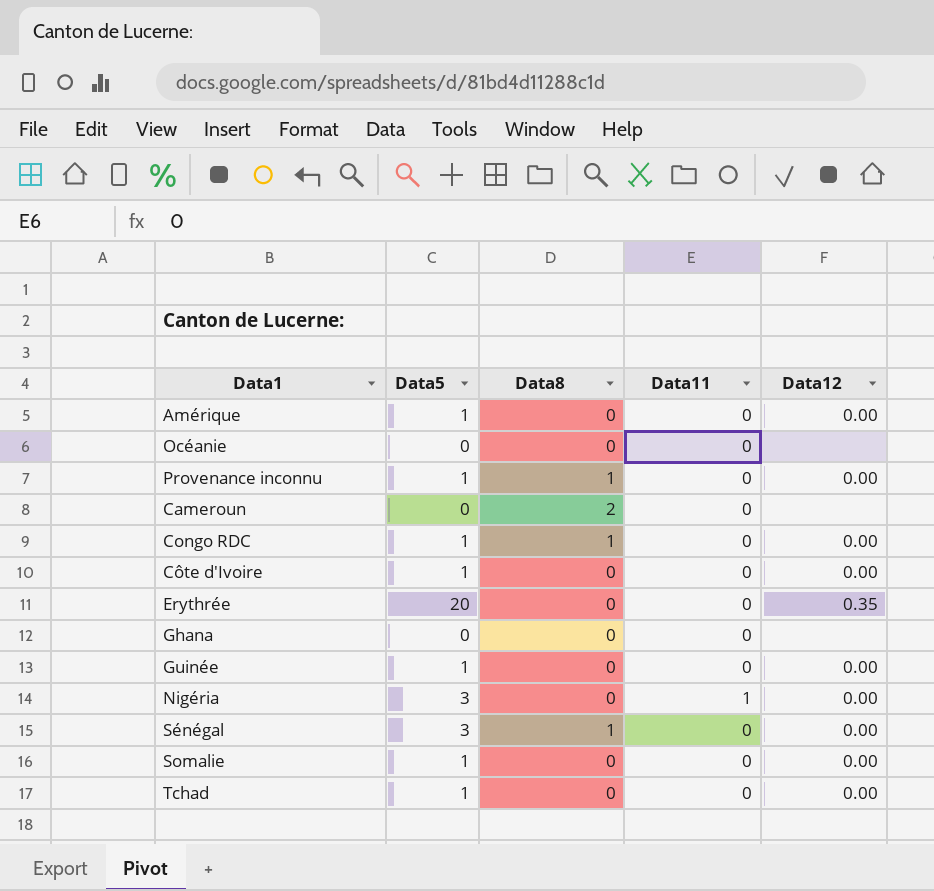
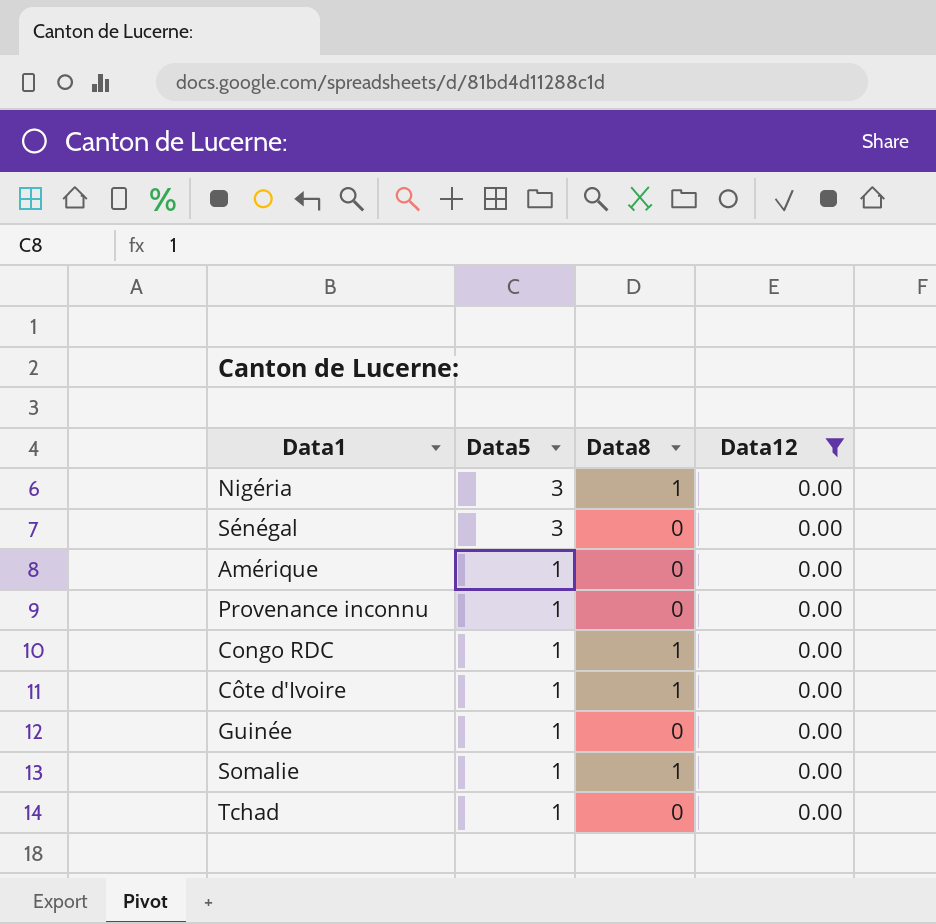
filter: none -> Data12 = 0.00
row order: none -> Data5 descending
column Data11 | position: 4 -> none
Nigéria | Data8: 0 -> 1
Sénégal | Data8: 1 -> 0
Provenance inconnu | Data8: 1 -> 0
Côte d'Ivoire | Data8: 0 -> 1
Somalie | Data8: 0 -> 1

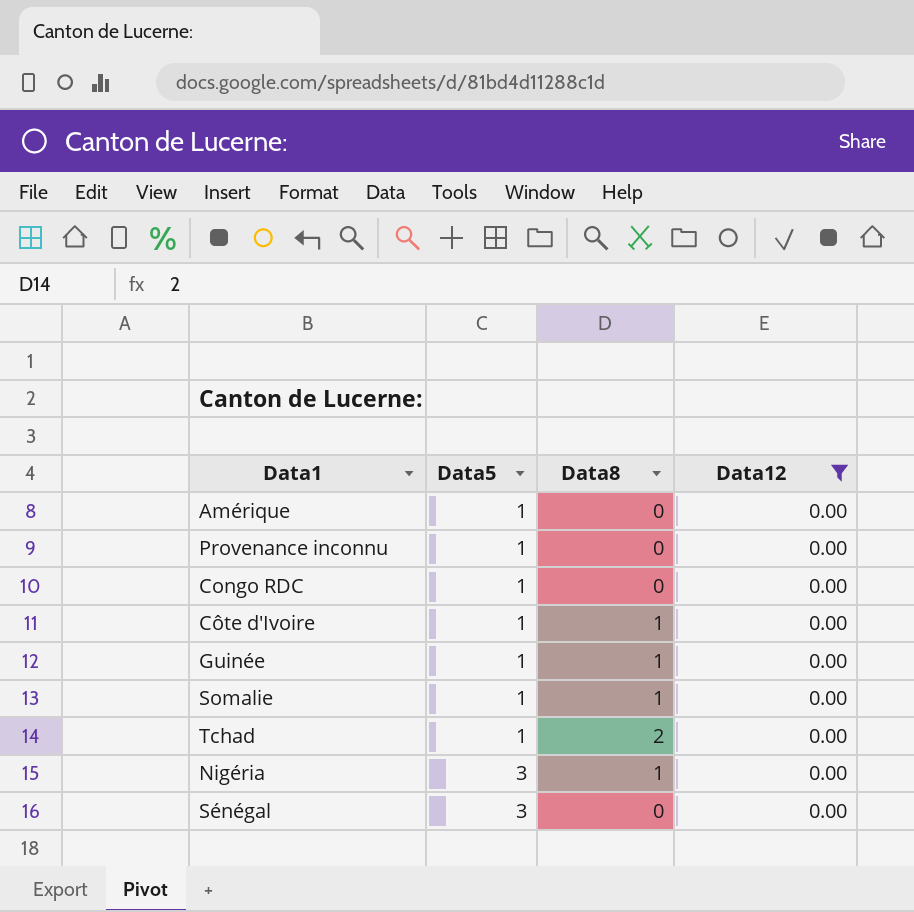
row order: Data5 descending -> Data5 ascending
Congo RDC | Data8: 1 -> 0
Guinée | Data8: 0 -> 1
Tchad | Data8: 0 -> 2

